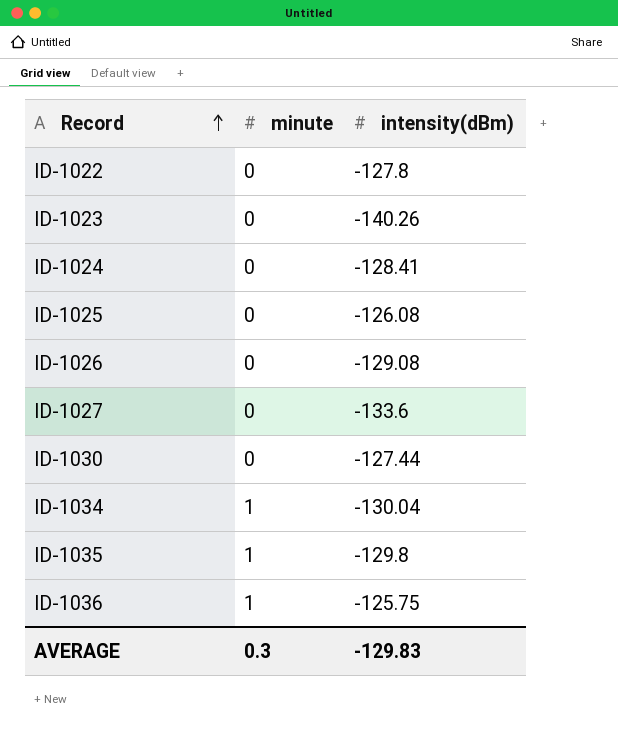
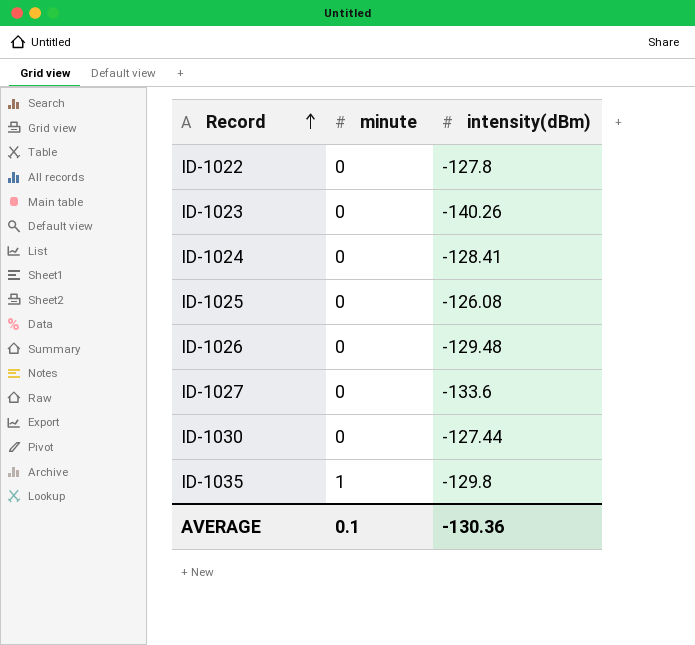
row ID-1034: 1 | -130.04 -> none
row ID-1036: 1 | -125.75 -> none
ID-1026 | intensity(dBm): -129.08 -> -129.48
AVERAGE | minute: 0.3 -> 0.1
AVERAGE | intensity(dBm): -129.83 -> -130.36

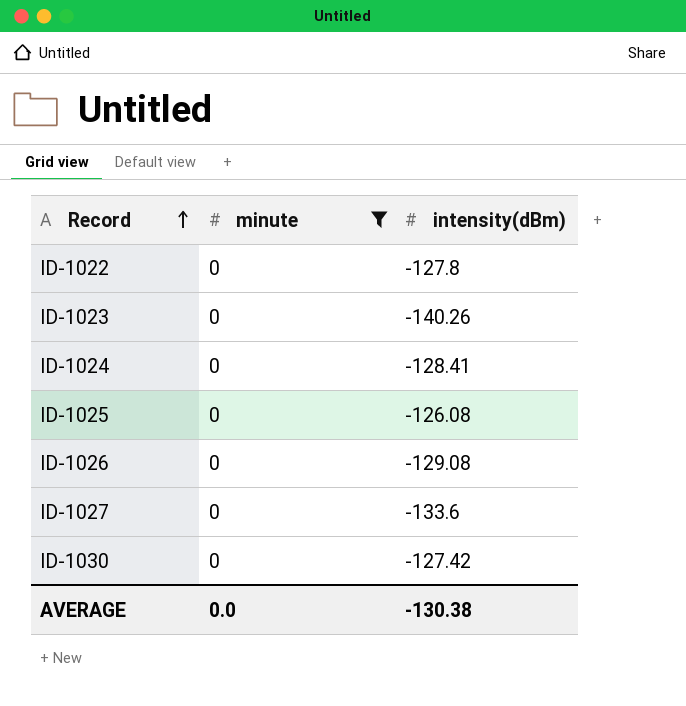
filter: none -> minute = 0
ID-1026 | intensity(dBm): -129.48 -> -129.08
ID-1030 | intensity(dBm): -127.44 -> -127.42
AVERAGE | minute: 0.1 -> 0.0
AVERAGE | intensity(dBm): -130.36 -> -130.38

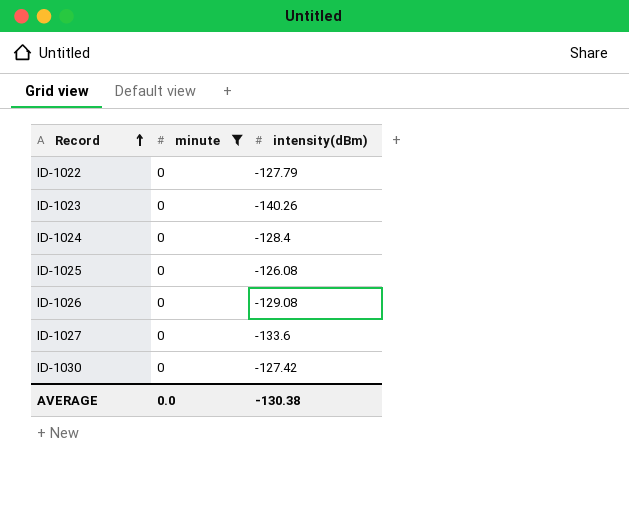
ID-1022 | intensity(dBm): -127.8 -> -127.79
ID-1024 | intensity(dBm): -128.41 -> -128.4

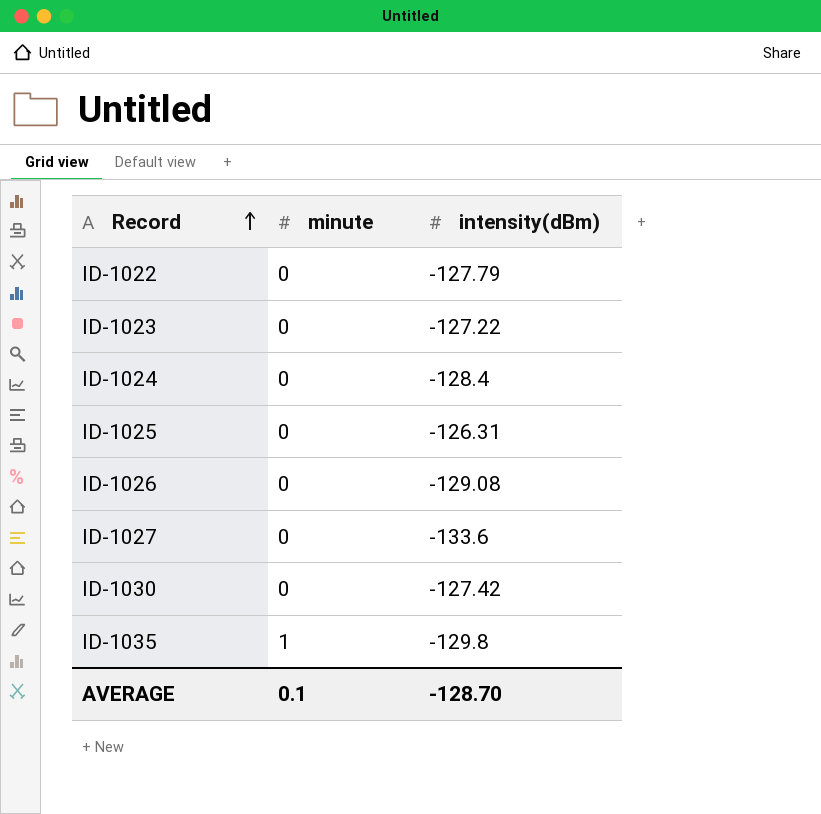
filter: minute = 0 -> none
ID-1023 | intensity(dBm): -140.26 -> -127.22
ID-1025 | intensity(dBm): -126.08 -> -126.31
AVERAGE | minute: 0.0 -> 0.1
AVERAGE | intensity(dBm): -130.38 -> -128.70

